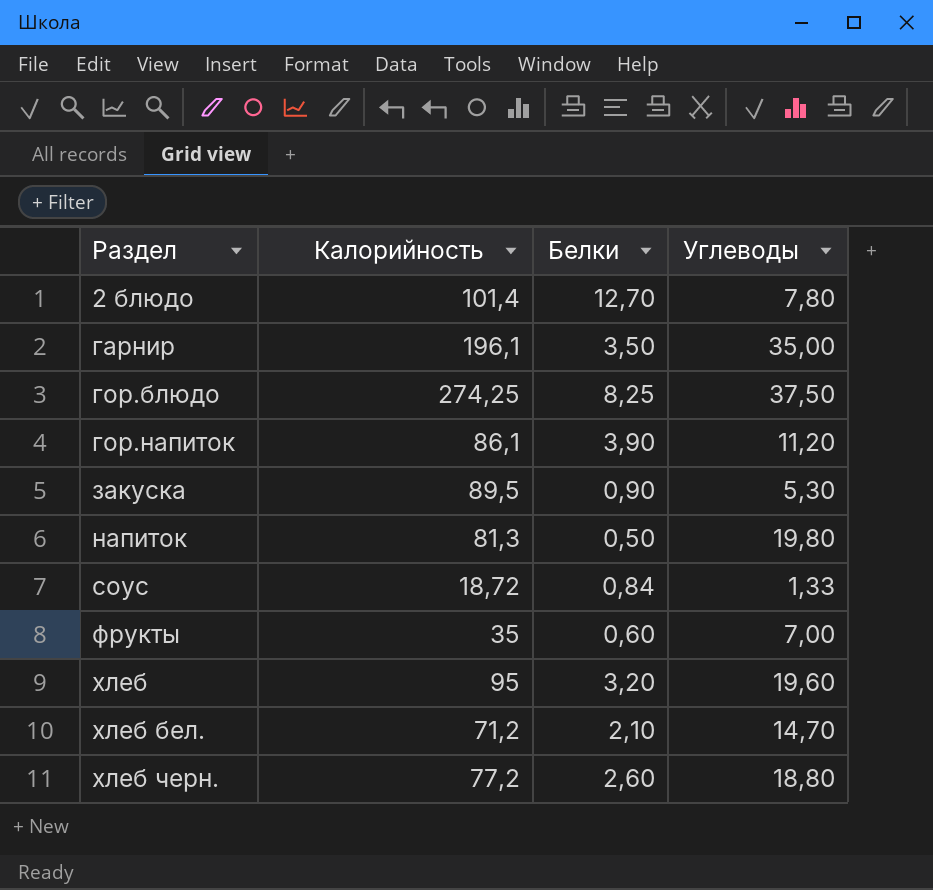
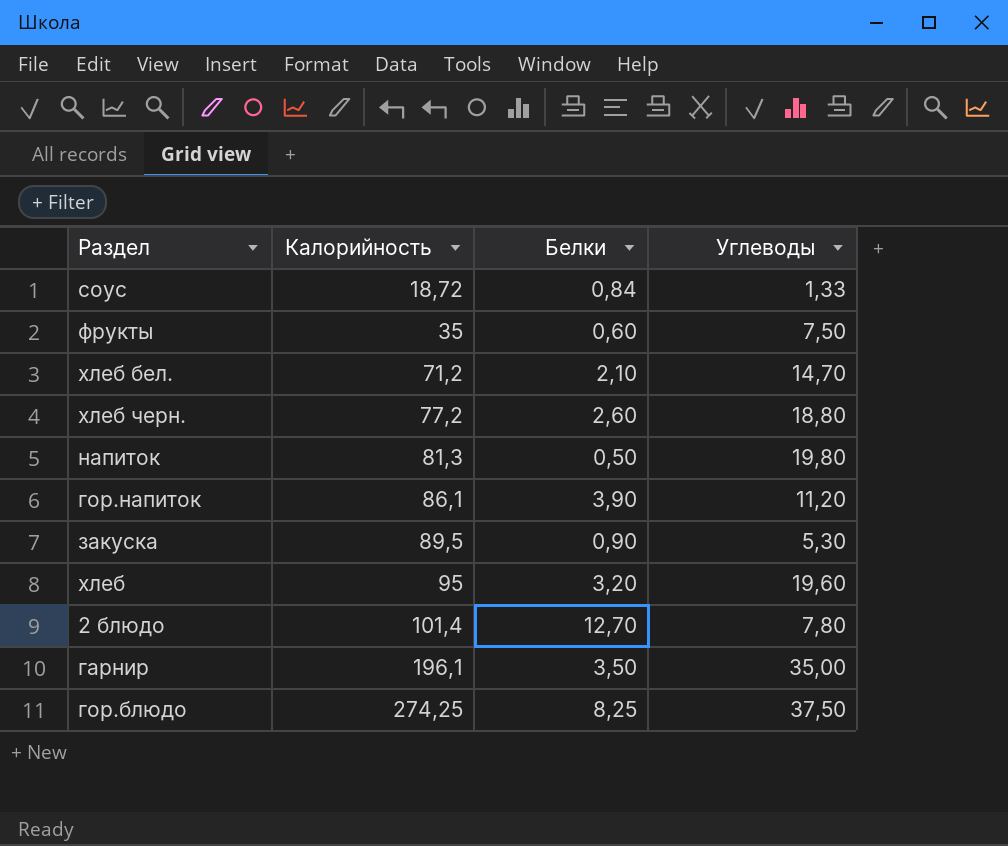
row order: Раздел ascending -> Калорийность ascending
фрукты | Углеводы: 7,00 -> 7,50

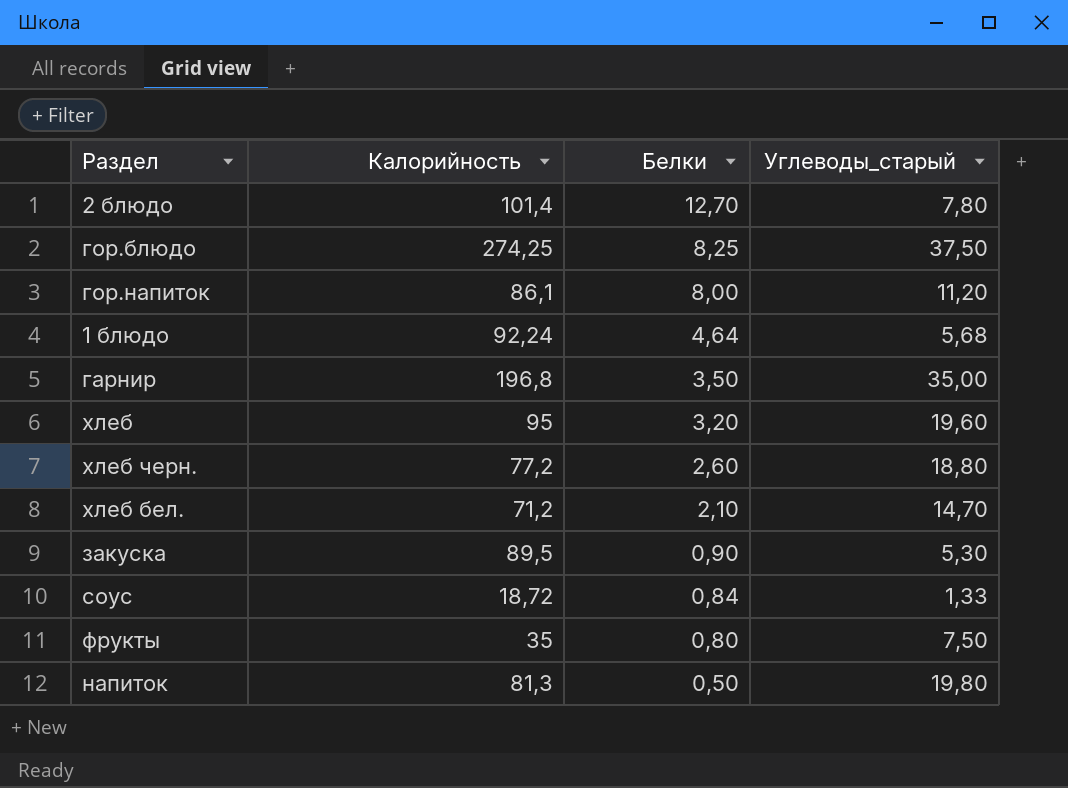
row order: Калорийность ascending -> Белки descending
column name: Углеводы -> Углеводы_старый
гор.напиток | Белки: 3,90 -> 8,00
row 1 блюдо: none -> 92,24 | 4,64 | 5,68
гарнир | Калорийность: 196,1 -> 196,8
фрукты | Белки: 0,60 -> 0,80

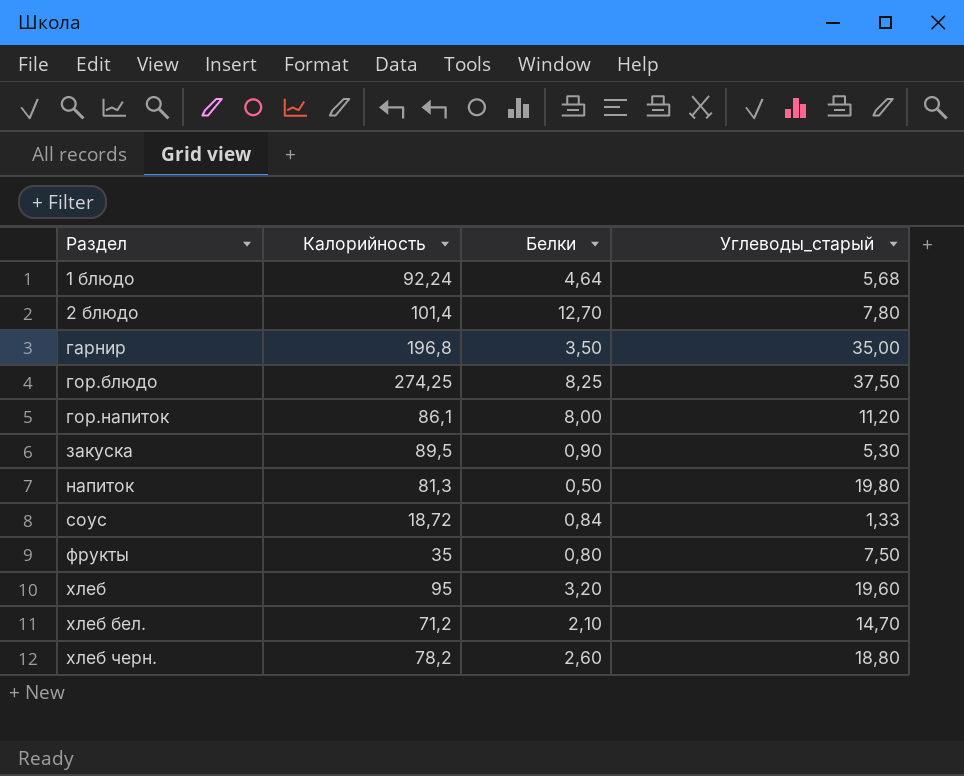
row order: Белки descending -> Раздел ascending
хлеб черн. | Калорийность: 77,2 -> 78,2

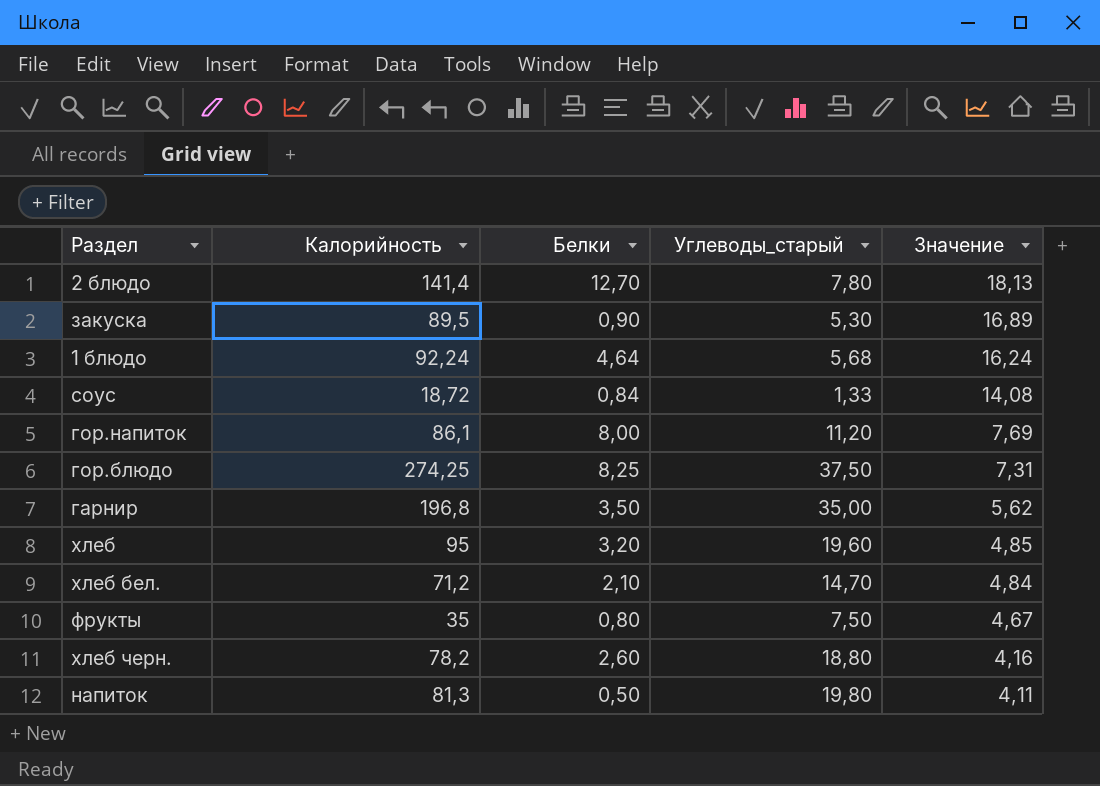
row order: Раздел ascending -> Значение descending
column Значение | formula: none -> [Калорийность] / [Углеводы_старый]
2 блюдо | Калорийность: 101,4 -> 141,4

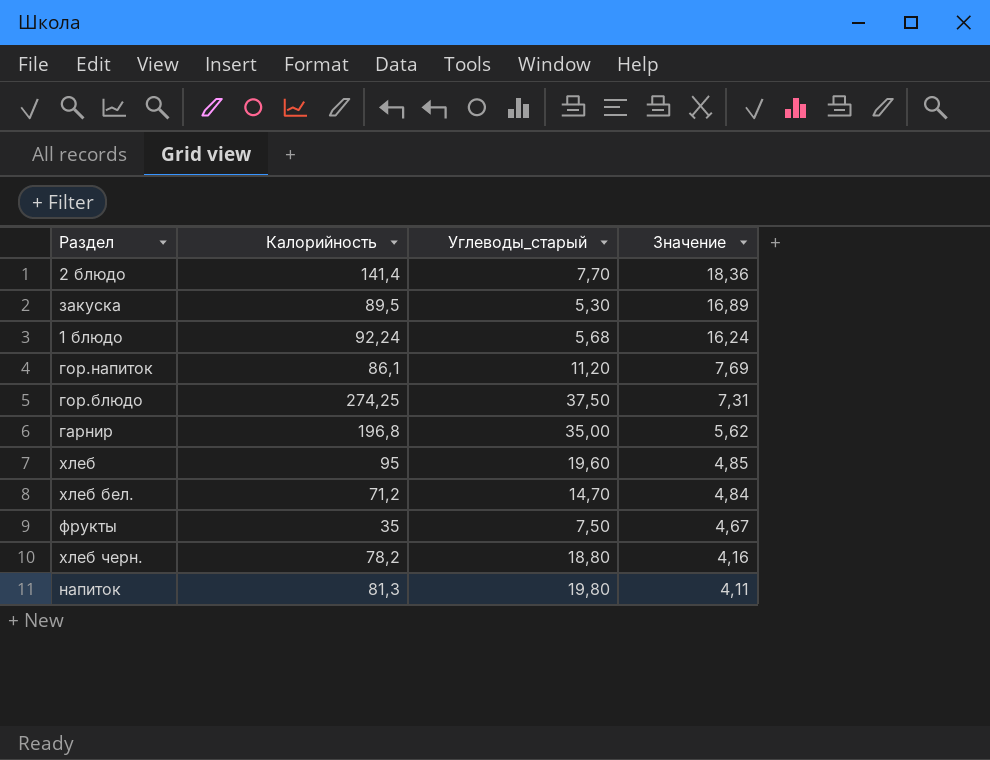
column Белки | position: 3 -> none
row соус: 18,72 | 0,84 | 1,33 | 14,08 -> none
2 блюдо | Углеводы_старый: 7,80 -> 7,70
2 блюдо | Значение: 18,13 -> 18,36

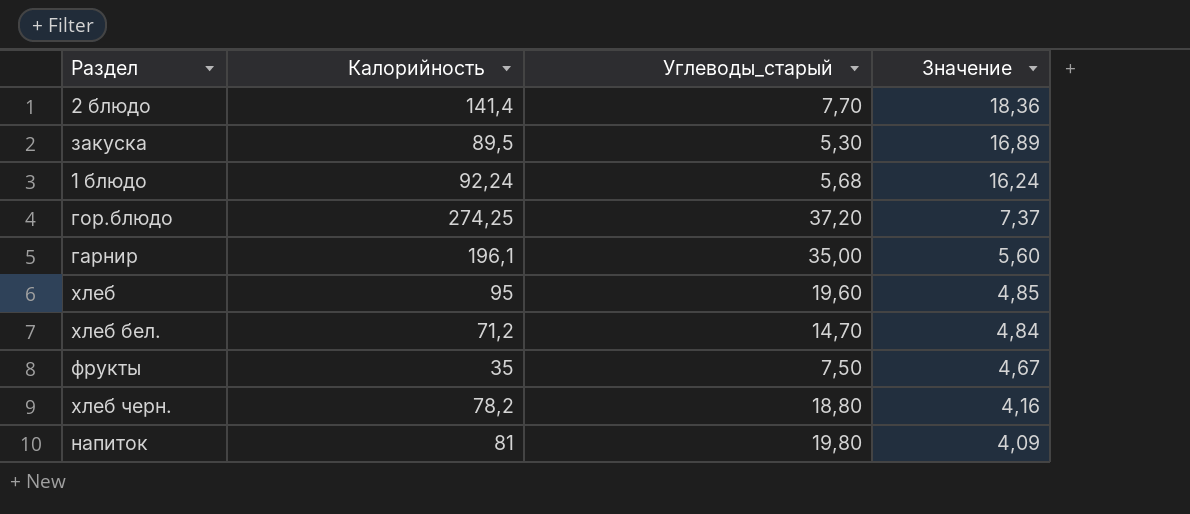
row гор.напиток: 86,1 | 11,20 | 7,69 -> none
гор.блюдо | Углеводы_старый: 37,50 -> 37,20
гор.блюдо | Значение: 7,31 -> 7,37
гарнир | Калорийность: 196,8 -> 196,1
гарнир | Значение: 5,62 -> 5,60
напиток | Калорийность: 81,3 -> 81
напиток | Значение: 4,11 -> 4,09

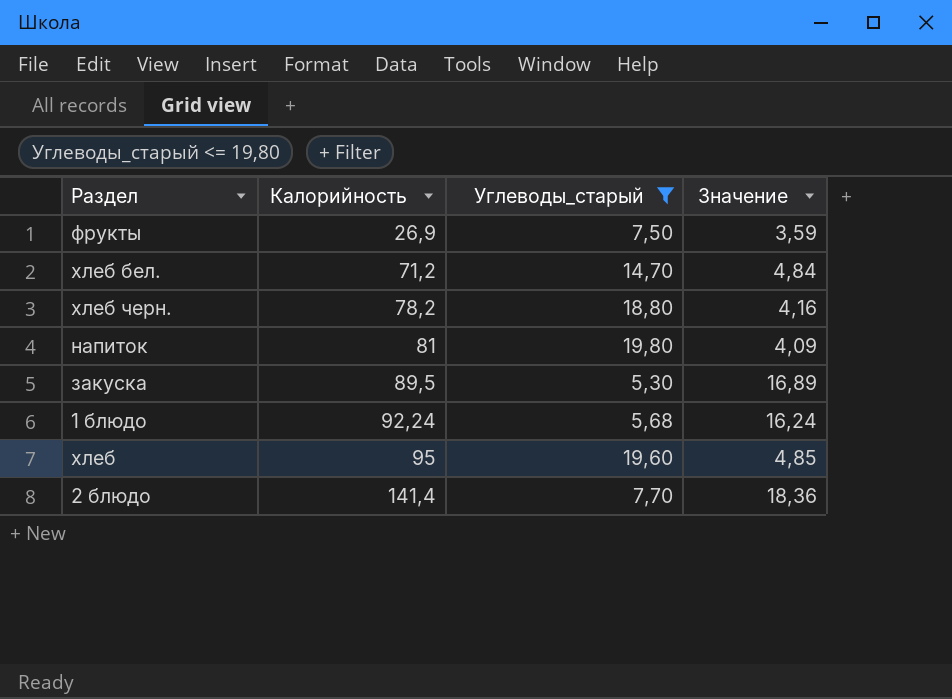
filter: none -> Углеводы_старый <= 19,80
row order: Значение descending -> Калорийность ascending
фрукты | Калорийность: 35 -> 26,9
фрукты | Значение: 4,67 -> 3,59

